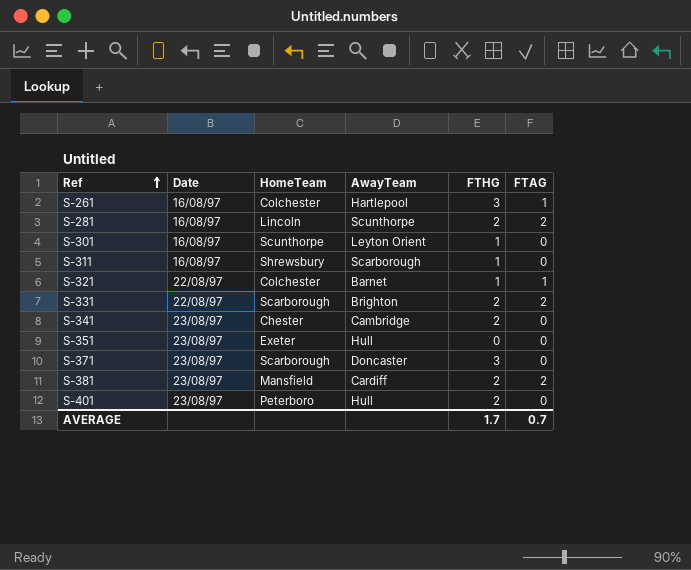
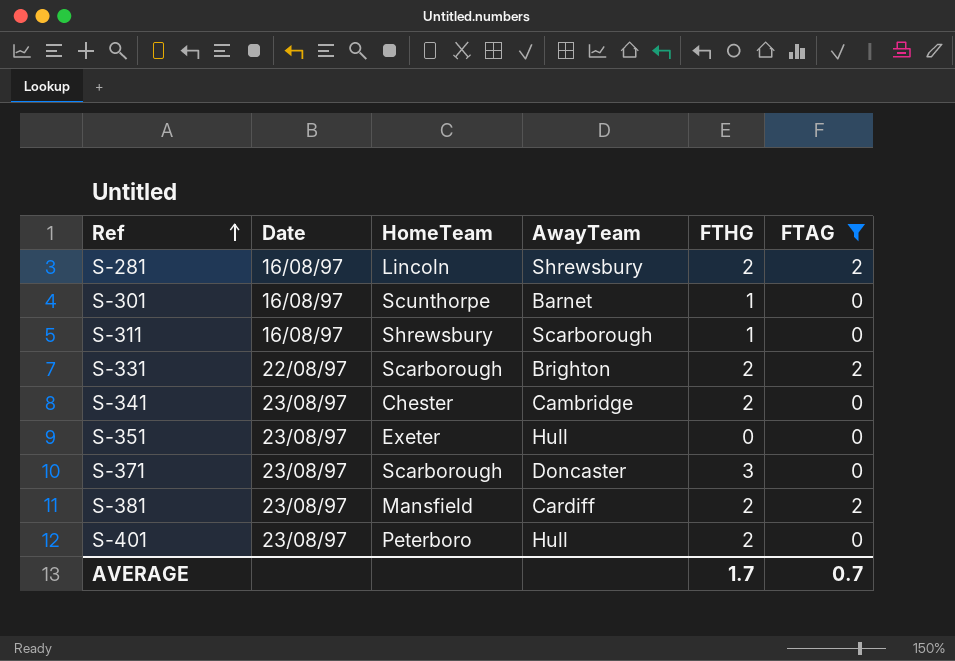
filter: none -> FTAG != 1
S-281 | AwayTeam: Scunthorpe -> Shrewsbury
S-301 | AwayTeam: Leyton Orient -> Barnet

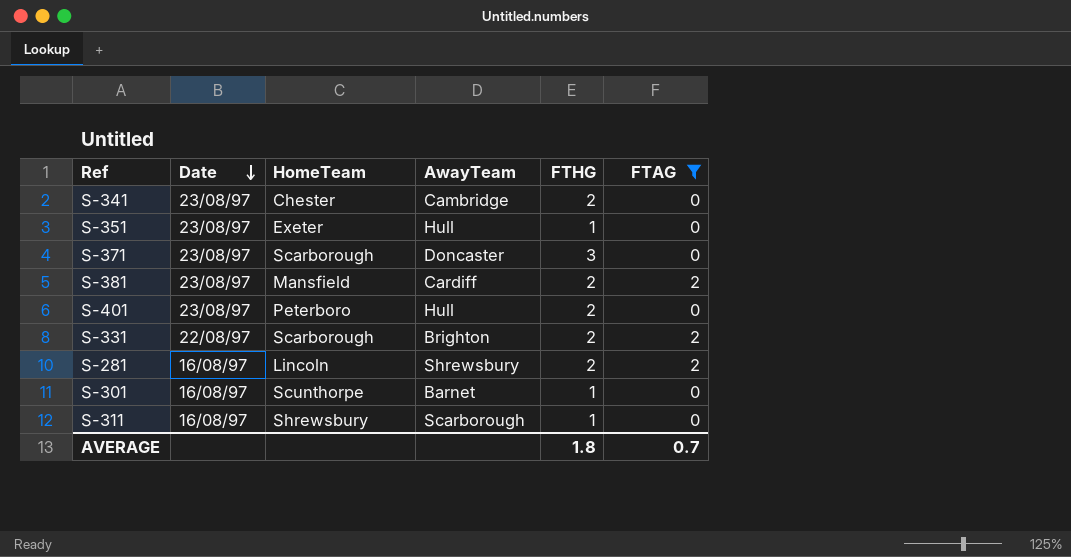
row order: Ref ascending -> Date descending
S-351 | FTHG: 0 -> 1
AVERAGE | FTHG: 1.7 -> 1.8

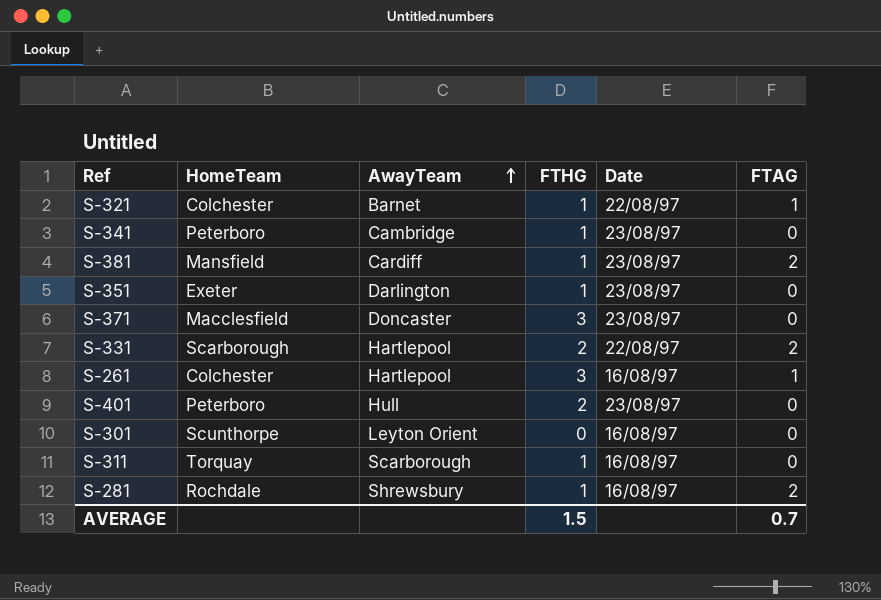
filter: FTAG != 1 -> none
row order: Date descending -> AwayTeam ascending
column Date | position: 2 -> 5
S-341 | HomeTeam: Chester -> Peterboro
S-341 | FTHG: 2 -> 1
S-381 | FTHG: 2 -> 1
S-351 | AwayTeam: Hull -> Darlington
S-371 | HomeTeam: Scarborough -> Macclesfield
S-331 | AwayTeam: Brighton -> Hartlepool
S-301 | AwayTeam: Barnet -> Leyton Orient
S-301 | FTHG: 1 -> 0
S-311 | HomeTeam: Shrewsbury -> Torquay
S-281 | HomeTeam: Lincoln -> Rochdale
S-281 | FTHG: 2 -> 1
AVERAGE | FTHG: 1.8 -> 1.5

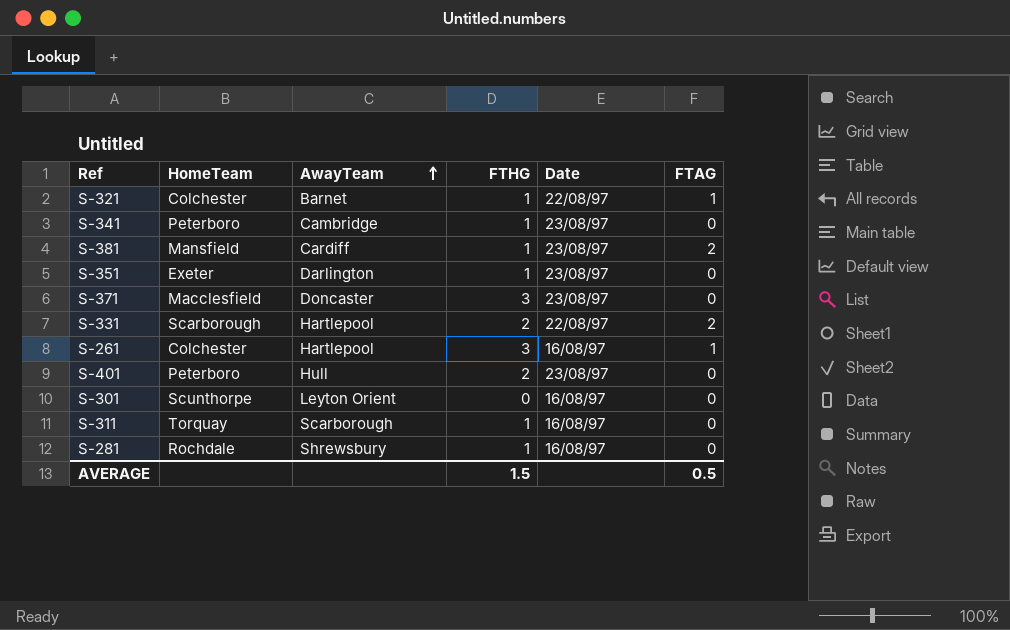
S-281 | FTAG: 2 -> 0
AVERAGE | FTAG: 0.7 -> 0.5

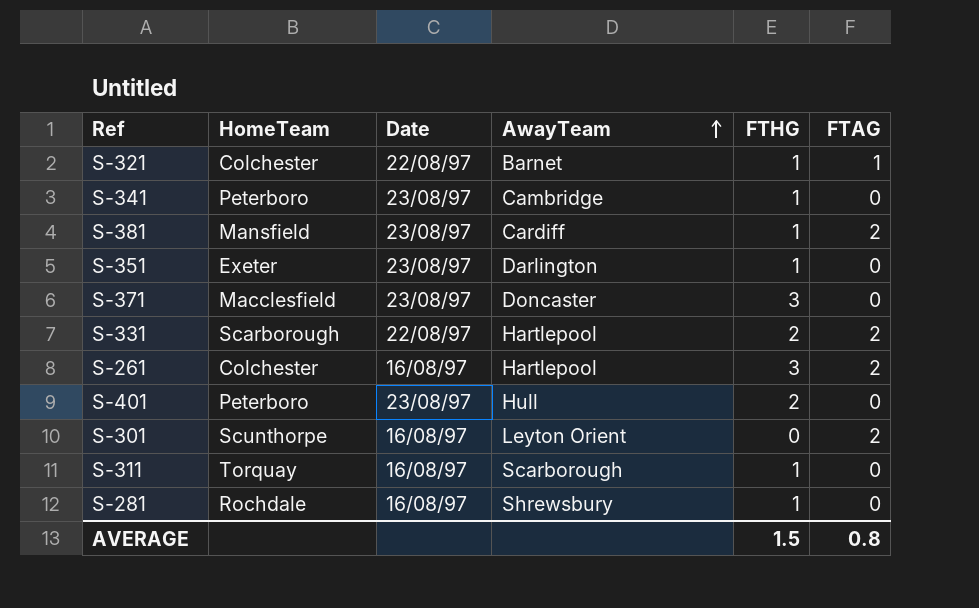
column Date | position: 5 -> 3
S-261 | FTAG: 1 -> 2
S-301 | FTAG: 0 -> 2
AVERAGE | FTAG: 0.5 -> 0.8

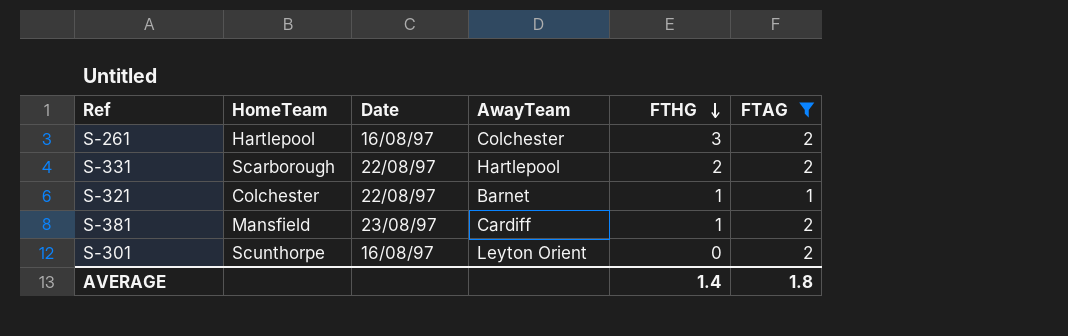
filter: none -> FTAG != 0
row order: AwayTeam ascending -> FTHG descending
S-261 | HomeTeam: Colchester -> Hartlepool
S-261 | AwayTeam: Hartlepool -> Colchester
AVERAGE | FTHG: 1.5 -> 1.4
AVERAGE | FTAG: 0.8 -> 1.8

